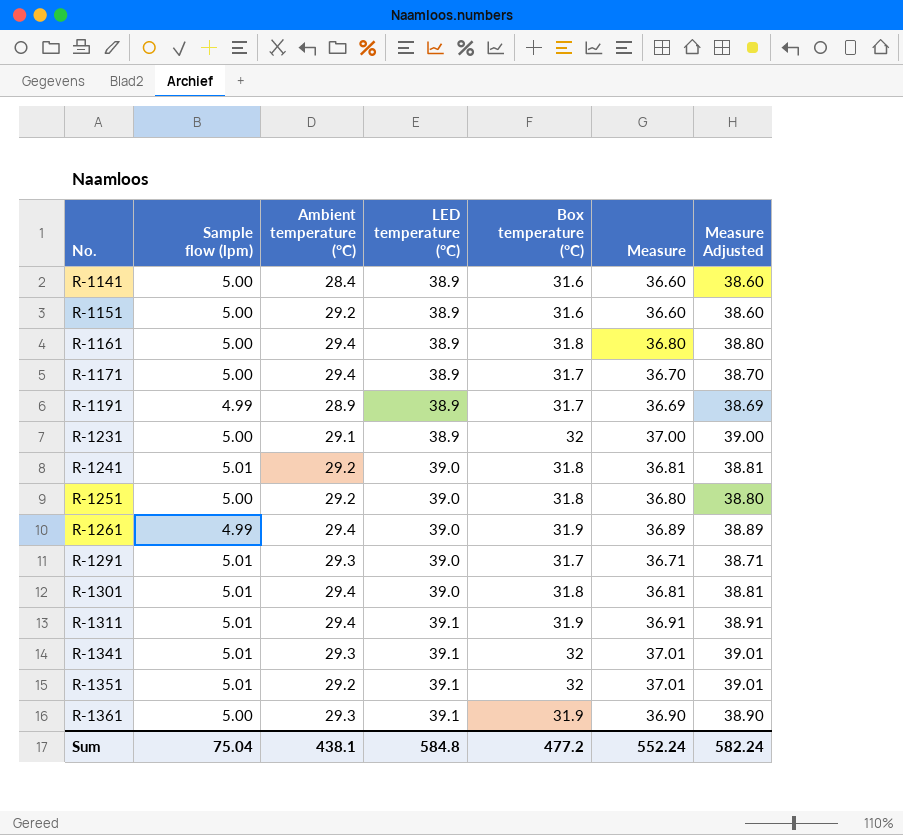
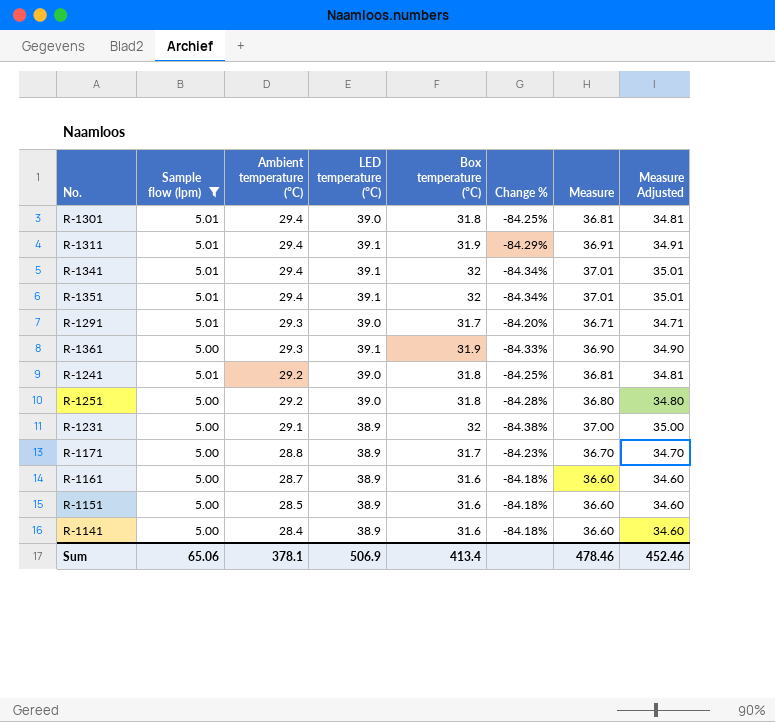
filter: none -> Sample flow (lpm) != 4.99
row order: No. ascending -> Ambient temperature (°C) descending
column Change % | formula: none -> ([Sample flow (lpm)] - [Box temperature (°C)]) / [Box temperature (°C)]
column Measure Adjusted | formula: [Measure] + 2 -> [Measure] - 2
R-1341 | Ambient temperature (°C): 29.3 -> 29.4
R-1351 | Ambient temperature (°C): 29.2 -> 29.4
R-1171 | Ambient temperature (°C): 29.4 -> 28.8
R-1161 | Ambient temperature (°C): 29.4 -> 28.7
R-1161 | Box temperature (°C): 31.8 -> 31.6
R-1161 | Measure: 36.80 -> 36.60
R-1151 | Ambient temperature (°C): 29.2 -> 28.5
Sum | Sample flow (lpm): 75.04 -> 65.06
Sum | Ambient temperature (°C): 438.1 -> 378.1
Sum | LED temperature (°C): 584.8 -> 506.9
Sum | Box temperature (°C): 477.2 -> 413.4
Sum | Measure: 552.24 -> 478.46
Sum | Measure Adjusted: 582.24 -> 452.46

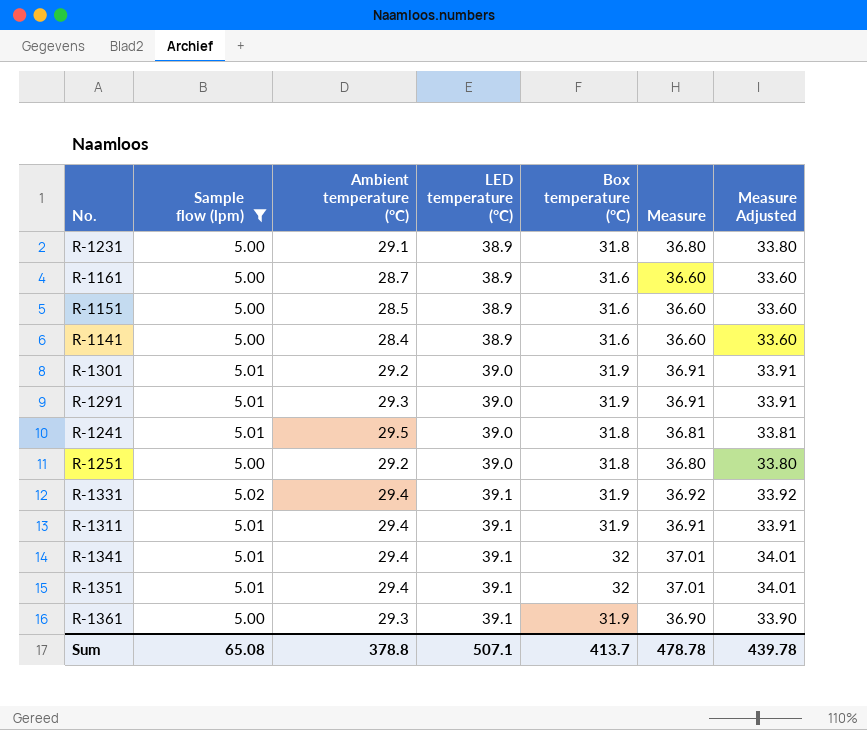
row order: Ambient temperature (°C) descending -> LED temperature (°C) ascending
column Change % | formula: ([Sample flow (lpm)] - [Box temperature (°C)]) / [Box temperature (°C)] -> none
column Measure Adjusted | formula: [Measure] - 2 -> [Measure] - 3
row R-1171: 5.00 | 28.8 | 38.9 | 31.7 | -84.23% | 36.70 | 34.70 -> none
R-1231 | Box temperature (°C): 32 -> 31.8
R-1231 | Measure: 37.00 -> 36.80
R-1301 | Ambient temperature (°C): 29.4 -> 29.2
R-1301 | Box temperature (°C): 31.8 -> 31.9
R-1301 | Measure: 36.81 -> 36.91
R-1291 | Box temperature (°C): 31.7 -> 31.9
R-1291 | Measure: 36.71 -> 36.91
R-1241 | Ambient temperature (°C): 29.2 -> 29.5
row R-1331: none -> 5.02 | 29.4 | 39.1 | 31.9 | 36.92 | 33.92
Sum | Sample flow (lpm): 65.06 -> 65.08
Sum | Ambient temperature (°C): 378.1 -> 378.8
Sum | LED temperature (°C): 506.9 -> 507.1
Sum | Box temperature (°C): 413.4 -> 413.7
Sum | Measure: 478.46 -> 478.78
Sum | Measure Adjusted: 452.46 -> 439.78

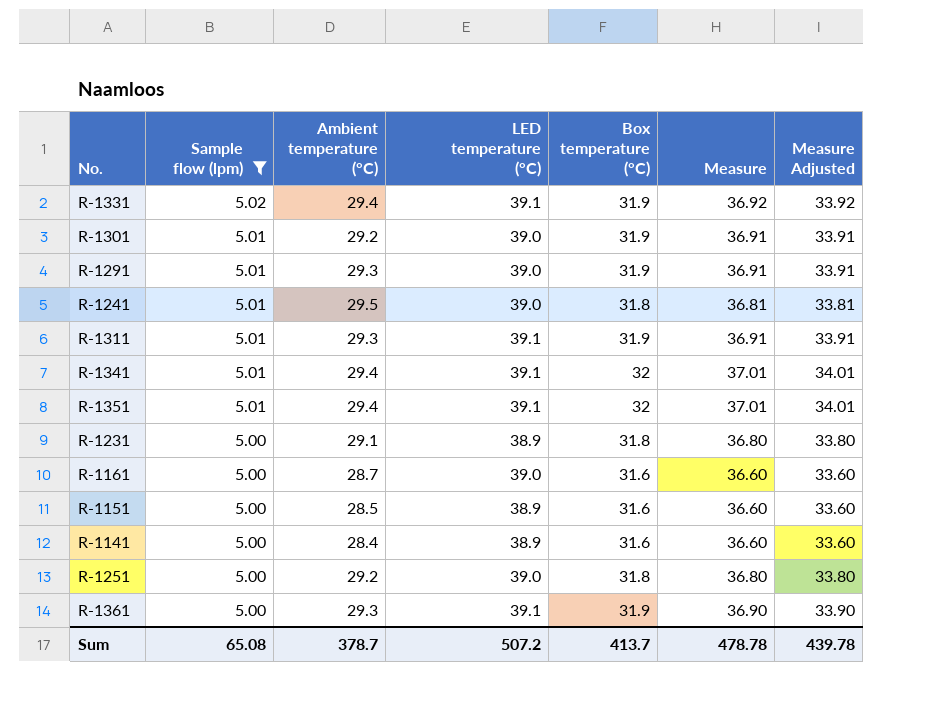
row order: LED temperature (°C) ascending -> Sample flow (lpm) descending
R-1311 | Ambient temperature (°C): 29.4 -> 29.3
R-1161 | LED temperature (°C): 38.9 -> 39.0
Sum | Ambient temperature (°C): 378.8 -> 378.7
Sum | LED temperature (°C): 507.1 -> 507.2

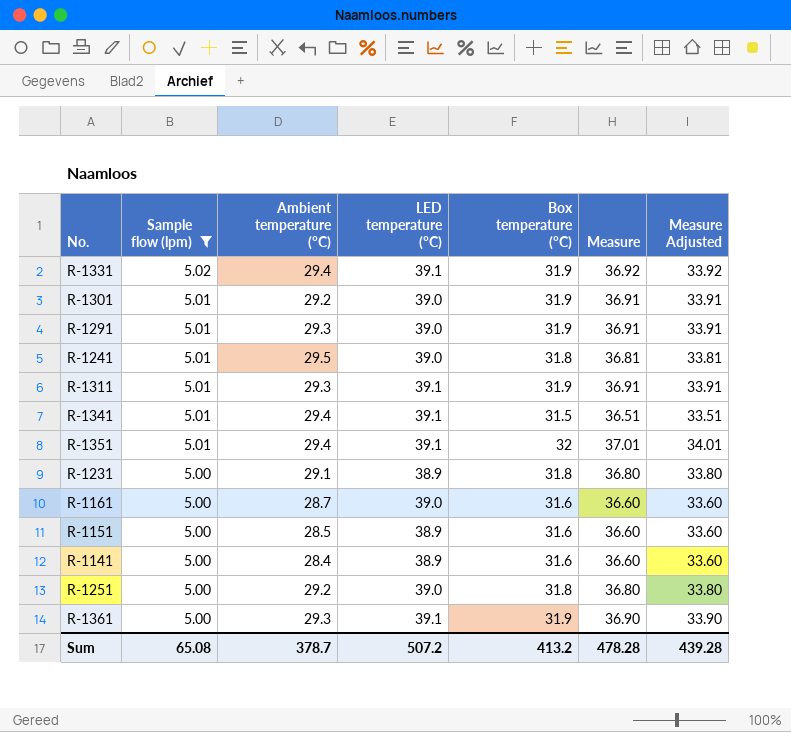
R-1341 | Box temperature (°C): 32 -> 31.5
R-1341 | Measure: 37.01 -> 36.51
R-1341 | Measure Adjusted: 34.01 -> 33.51
Sum | Box temperature (°C): 413.7 -> 413.2
Sum | Measure: 478.78 -> 478.28
Sum | Measure Adjusted: 439.78 -> 439.28

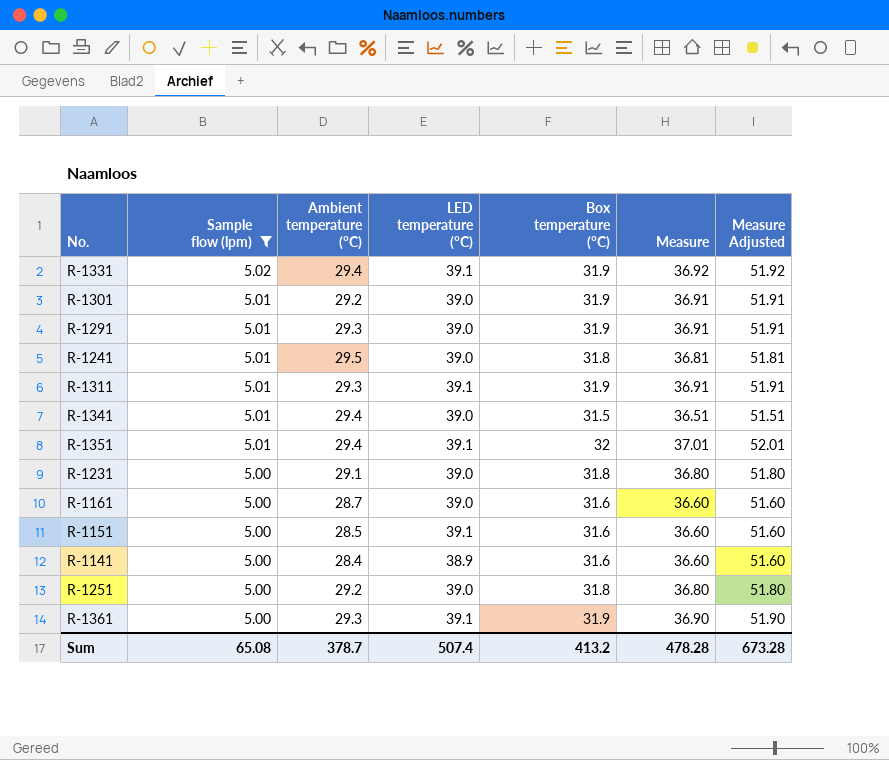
column Measure Adjusted | formula: [Measure] - 3 -> [Measure] + 15
R-1341 | LED temperature (°C): 39.1 -> 39.0
R-1231 | LED temperature (°C): 38.9 -> 39.0
R-1151 | LED temperature (°C): 38.9 -> 39.1
Sum | LED temperature (°C): 507.2 -> 507.4
Sum | Measure Adjusted: 439.28 -> 673.28

